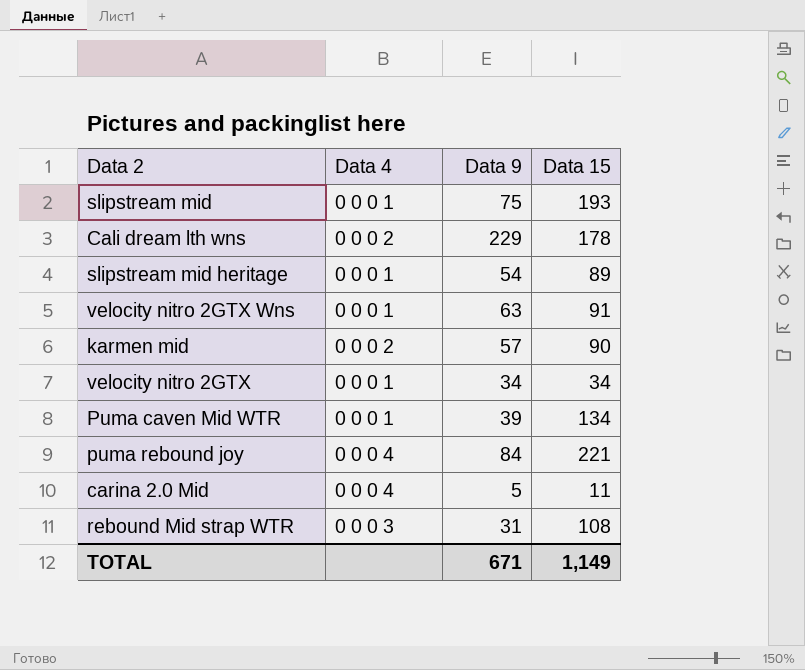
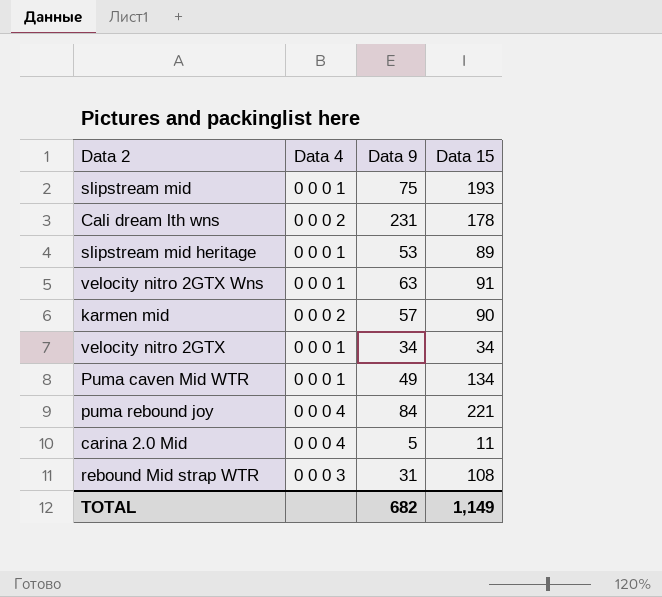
Cali dream lth wns | Data 9: 229 -> 231
slipstream mid heritage | Data 9: 54 -> 53
Puma caven Mid WTR | Data 9: 39 -> 49
TOTAL | Data 9: 671 -> 682

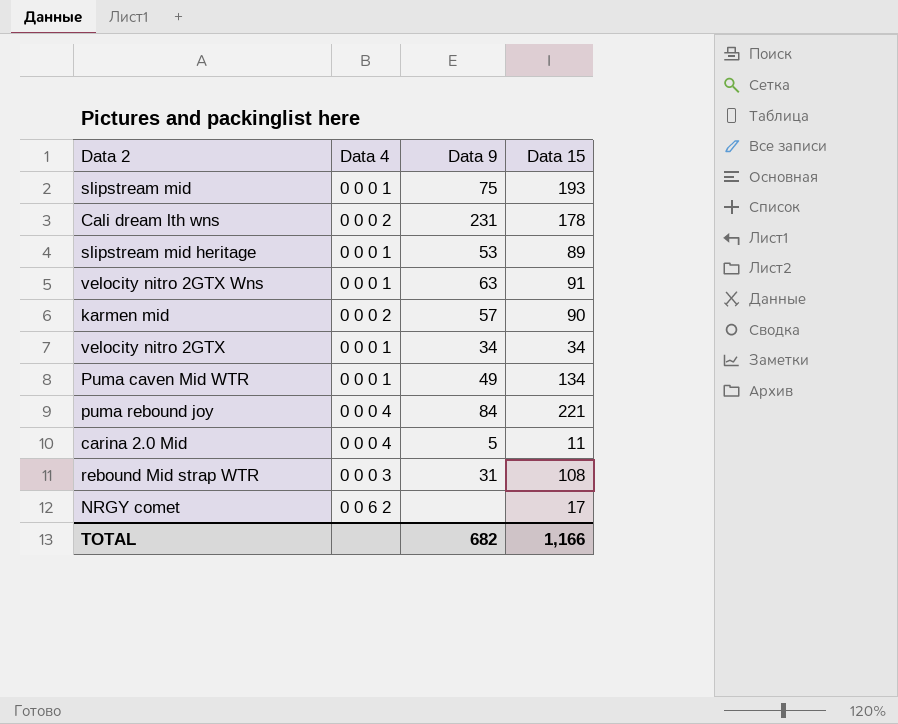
row NRGY comet: none -> 0 0 6 2 | none | 17
TOTAL | Data 15: 1,149 -> 1,166

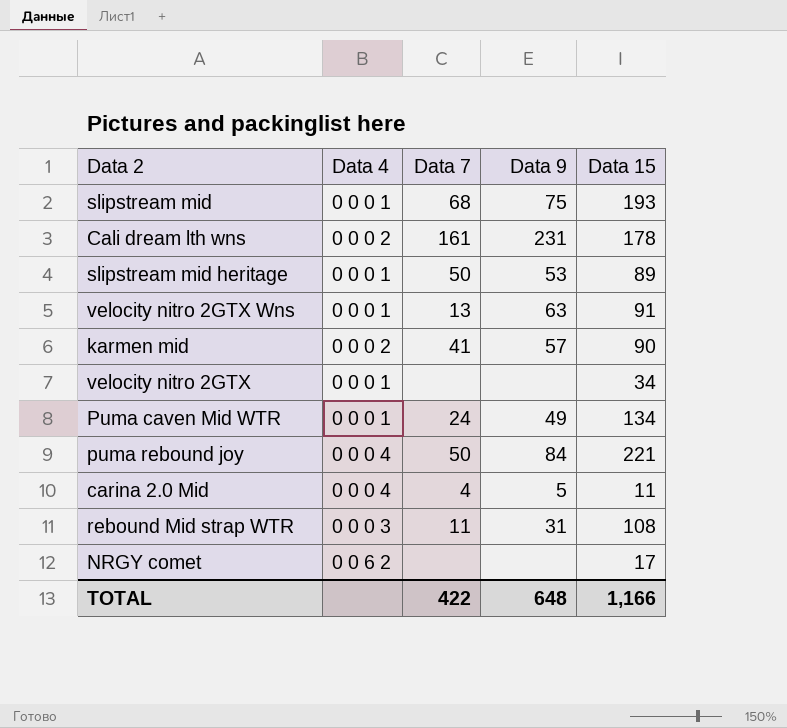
column Data 7 | position: none -> 3
velocity nitro 2GTX | Data 9: 34 -> none
TOTAL | Data 9: 682 -> 648

